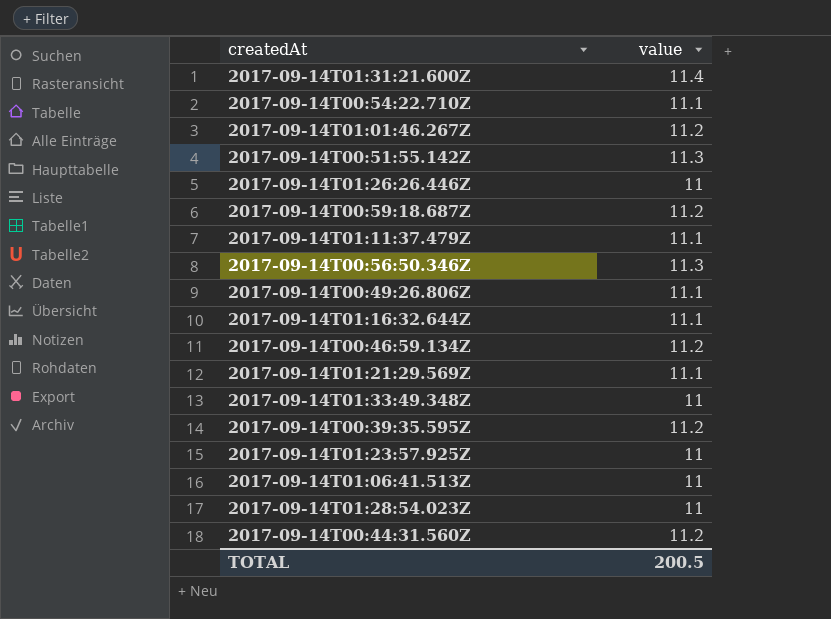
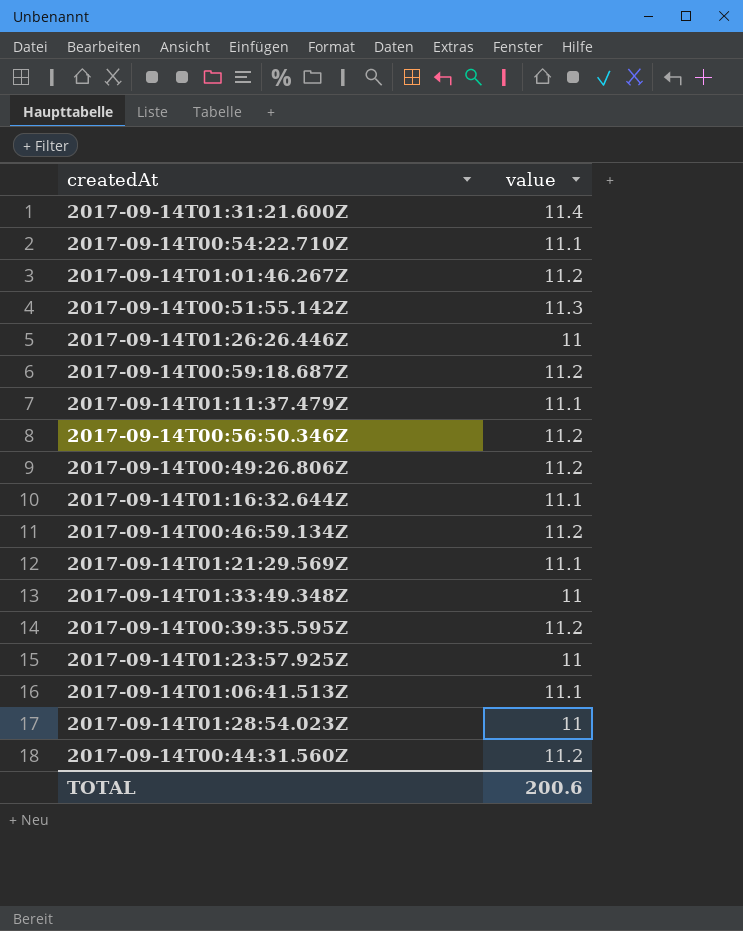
2017-09-14T00:56:50.346Z | value: 11.3 -> 11.2
2017-09-14T00:49:26.806Z | value: 11.1 -> 11.2
2017-09-14T01:06:41.513Z | value: 11 -> 11.1
TOTAL | value: 200.5 -> 200.6

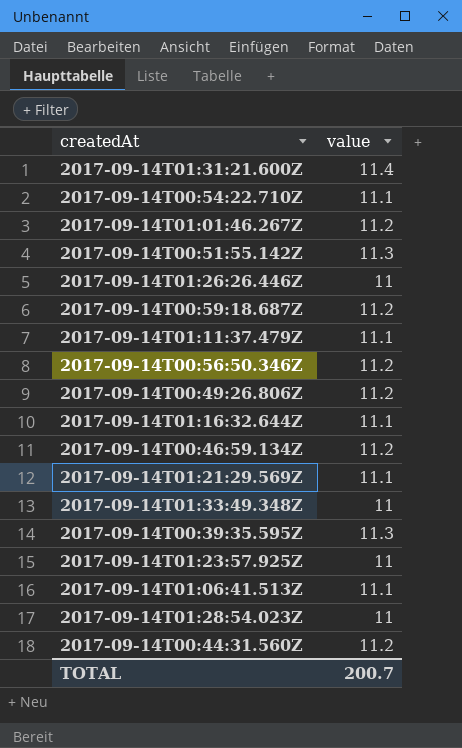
2017-09-14T00:39:35.595Z | value: 11.2 -> 11.3
TOTAL | value: 200.6 -> 200.7

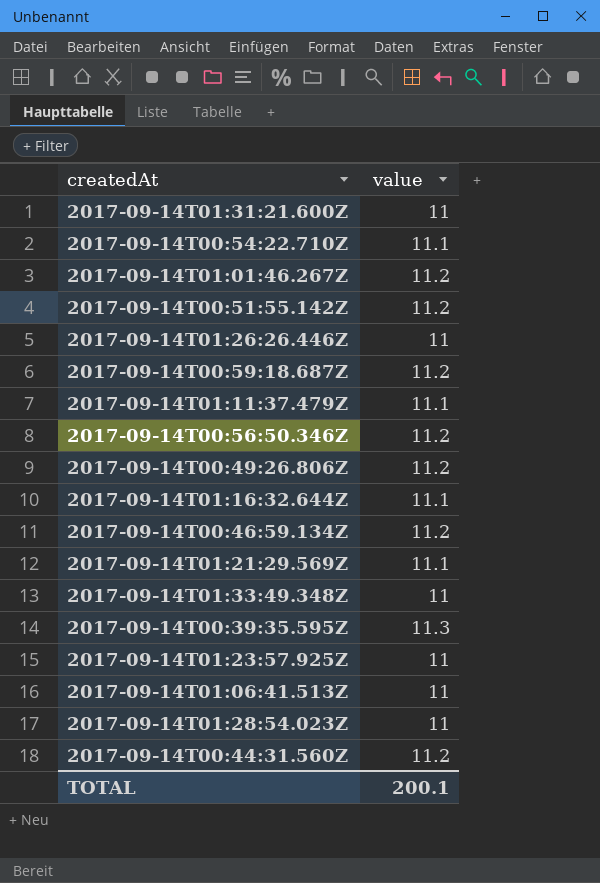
2017-09-14T01:31:21.600Z | value: 11.4 -> 11
2017-09-14T00:51:55.142Z | value: 11.3 -> 11.2
2017-09-14T01:06:41.513Z | value: 11.1 -> 11
TOTAL | value: 200.7 -> 200.1

